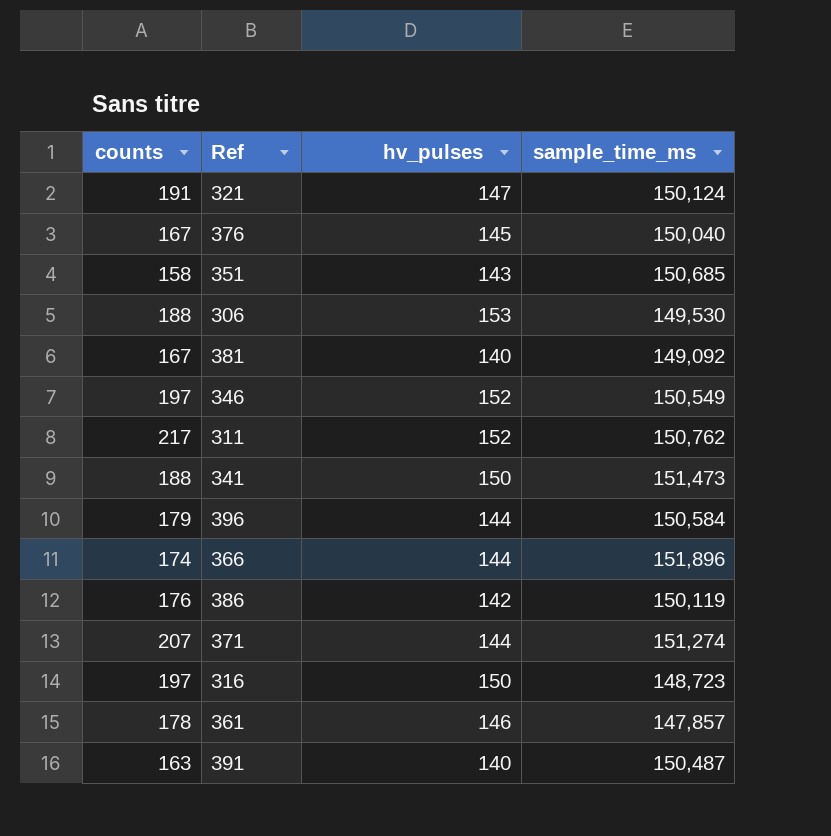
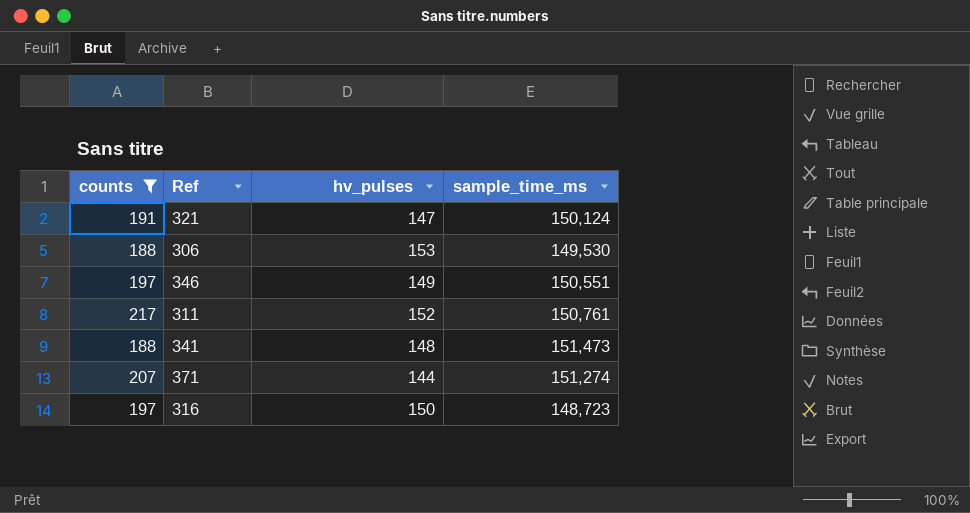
filter: none -> counts >= 188
346 | hv_pulses: 152 -> 149
346 | sample_time_ms: 150,549 -> 150,551
311 | sample_time_ms: 150,762 -> 150,761
341 | hv_pulses: 150 -> 148

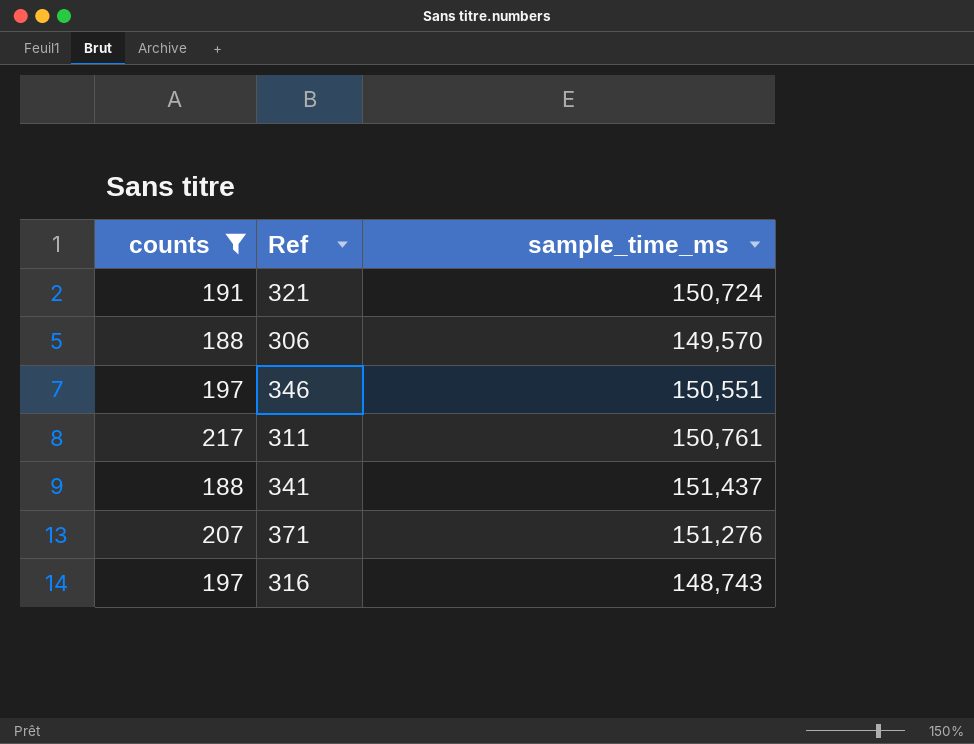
column hv_pulses | position: 3 -> none
321 | sample_time_ms: 150,124 -> 150,724
306 | sample_time_ms: 149,530 -> 149,570
341 | sample_time_ms: 151,473 -> 151,437
371 | sample_time_ms: 151,274 -> 151,276
316 | sample_time_ms: 148,723 -> 148,743

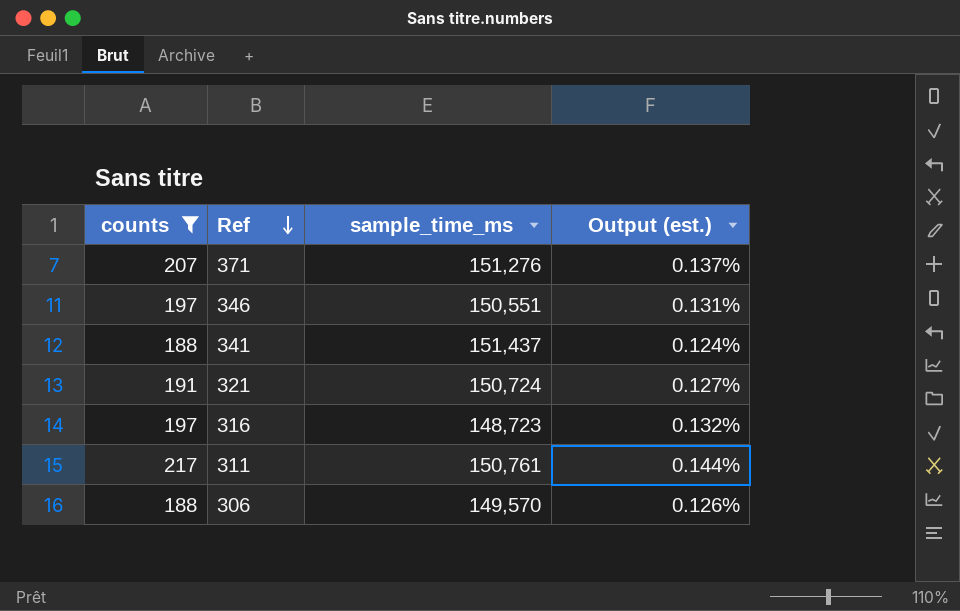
row order: none -> Ref descending
column Output (est.) | formula: none -> [counts] / [sample_time_ms]
316 | sample_time_ms: 148,743 -> 148,723

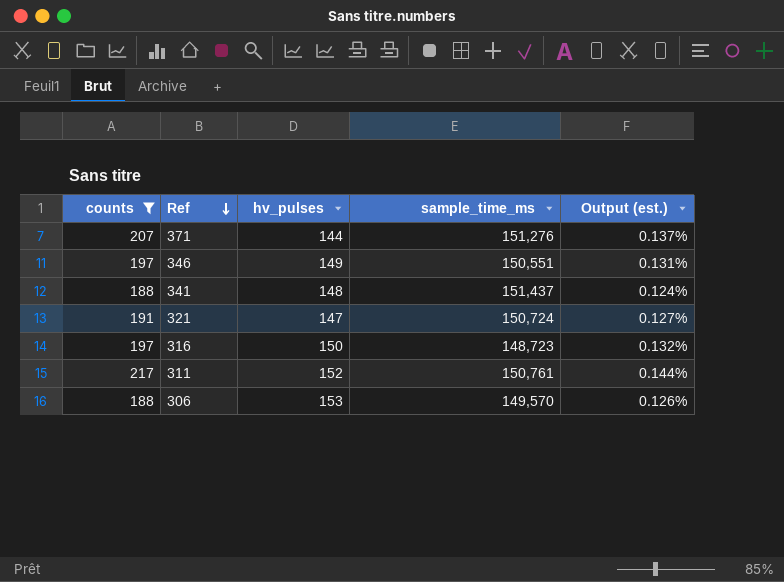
column hv_pulses | position: none -> 3

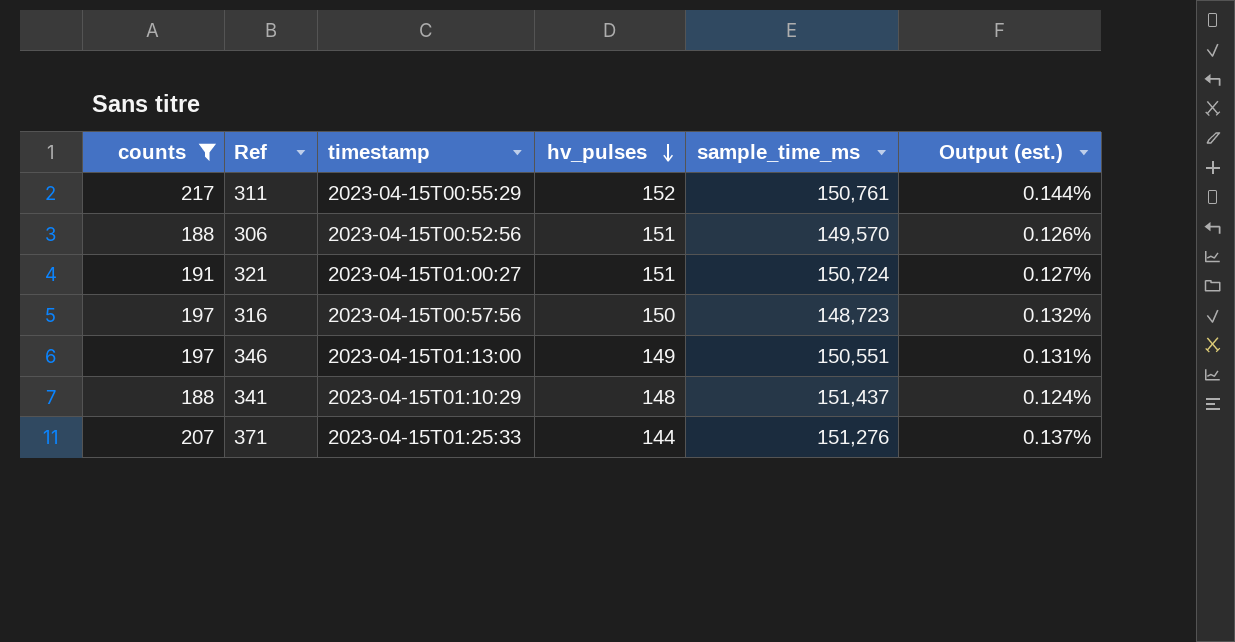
row order: Ref descending -> hv_pulses descending
column timestamp | position: none -> 3
306 | hv_pulses: 153 -> 151
321 | hv_pulses: 147 -> 151

